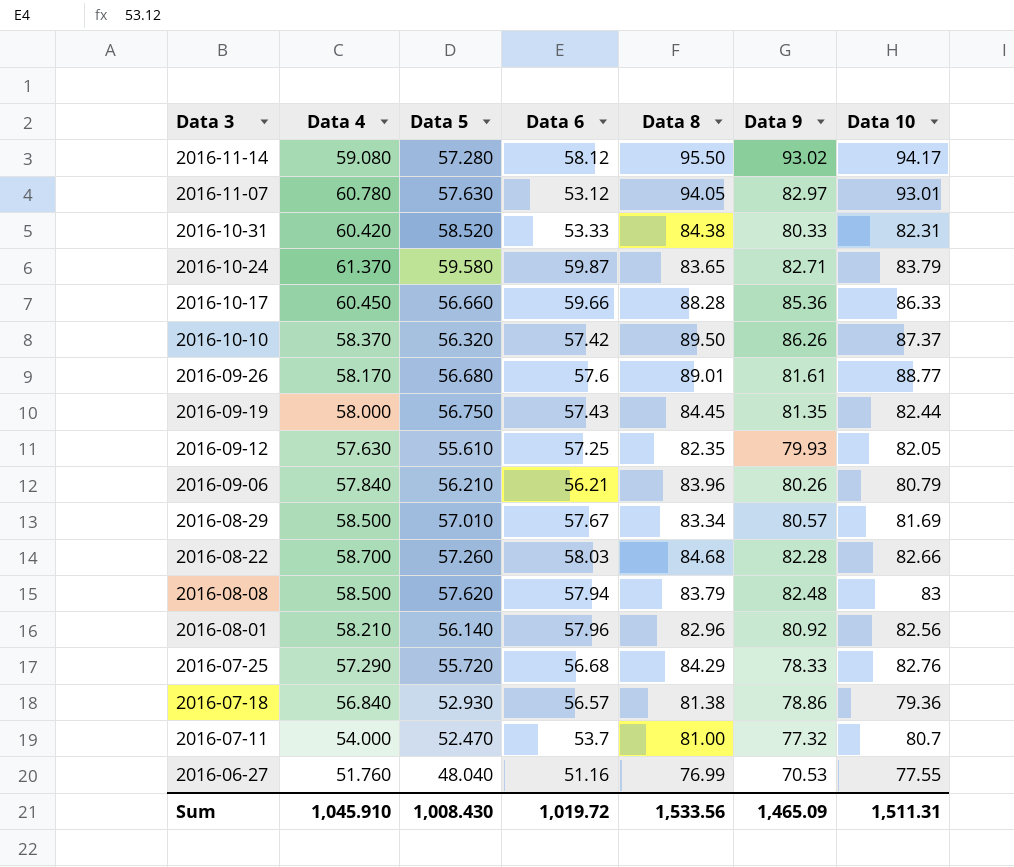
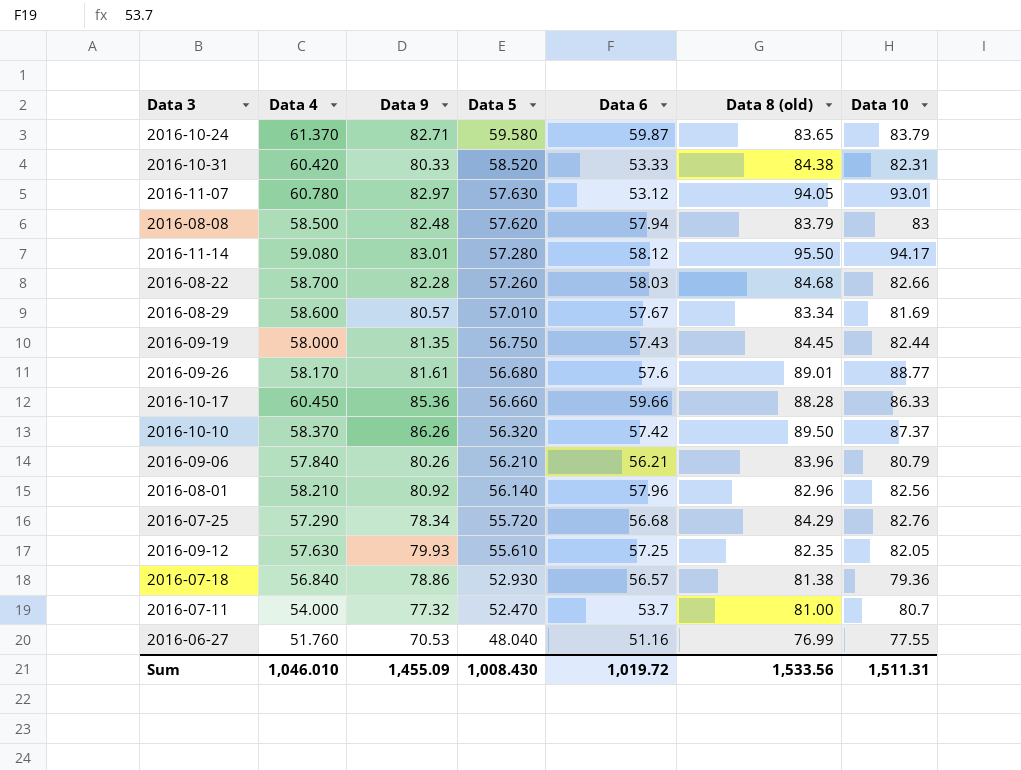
row order: Data 3 descending -> Data 5 descending
column Data 9 | position: 6 -> 3
column name: Data 8 -> Data 8 (old)
2016-11-14 | Data 9: 93.02 -> 83.01
2016-08-29 | Data 4: 58.500 -> 58.600
2016-07-25 | Data 9: 78.33 -> 78.34
Sum | Data 4: 1,045.910 -> 1,046.010
Sum | Data 9: 1,465.09 -> 1,455.09

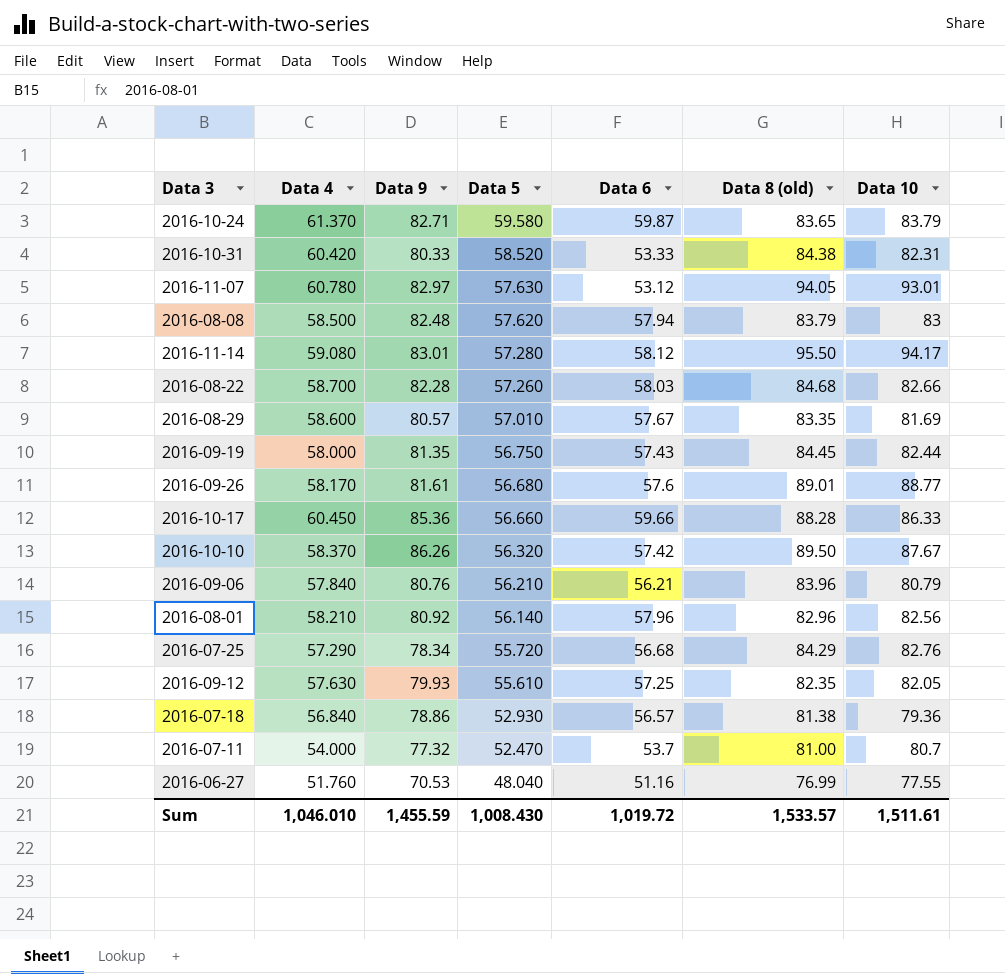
2016-08-29 | Data 8 (old): 83.34 -> 83.35
2016-10-10 | Data 10: 87.37 -> 87.67
2016-09-06 | Data 9: 80.26 -> 80.76
Sum | Data 9: 1,455.09 -> 1,455.59
Sum | Data 8 (old): 1,533.56 -> 1,533.57
Sum | Data 10: 1,511.31 -> 1,511.61

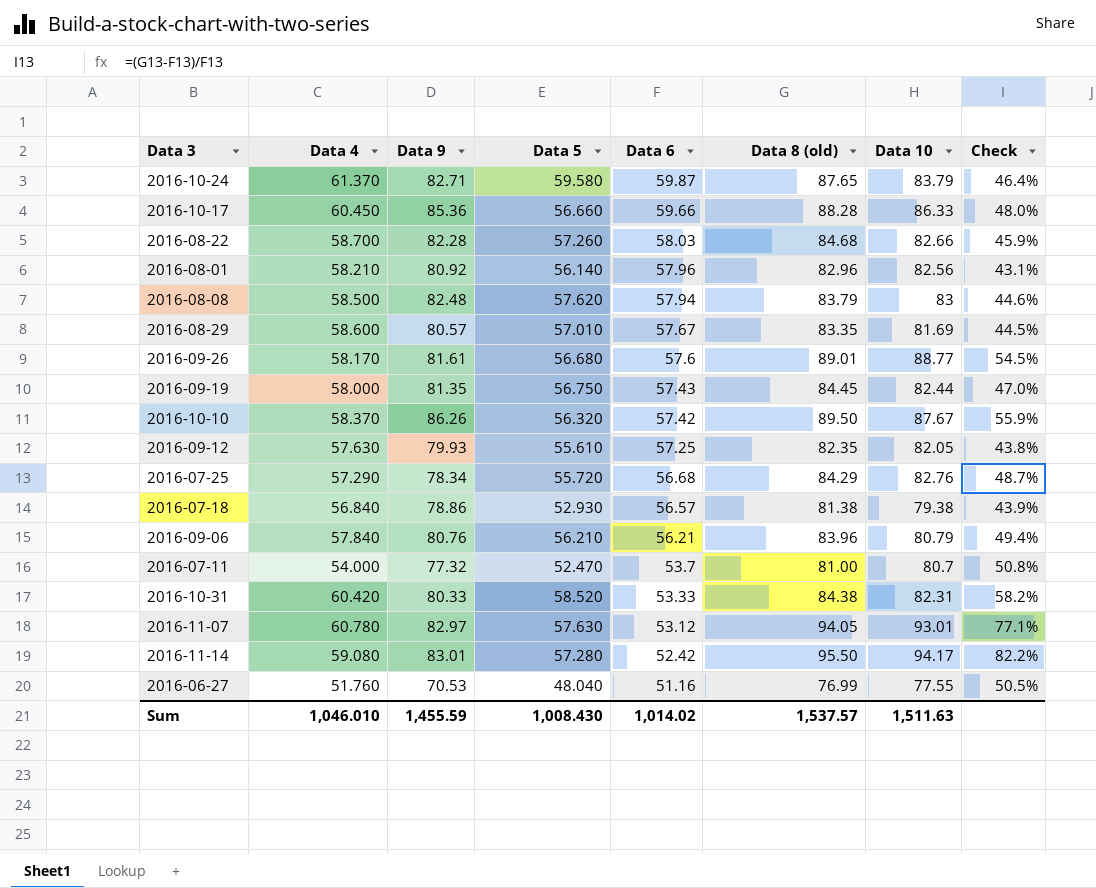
row order: Data 5 descending -> Data 6 descending
column Check | formula: none -> ([Data 8 (old)] - [Data 6]) / [Data 6]
2016-10-24 | Data 8 (old): 83.65 -> 87.65
2016-07-18 | Data 10: 79.36 -> 79.38
2016-11-14 | Data 6: 58.12 -> 52.42
Sum | Data 6: 1,019.72 -> 1,014.02
Sum | Data 8 (old): 1,533.57 -> 1,537.57
Sum | Data 10: 1,511.61 -> 1,511.63

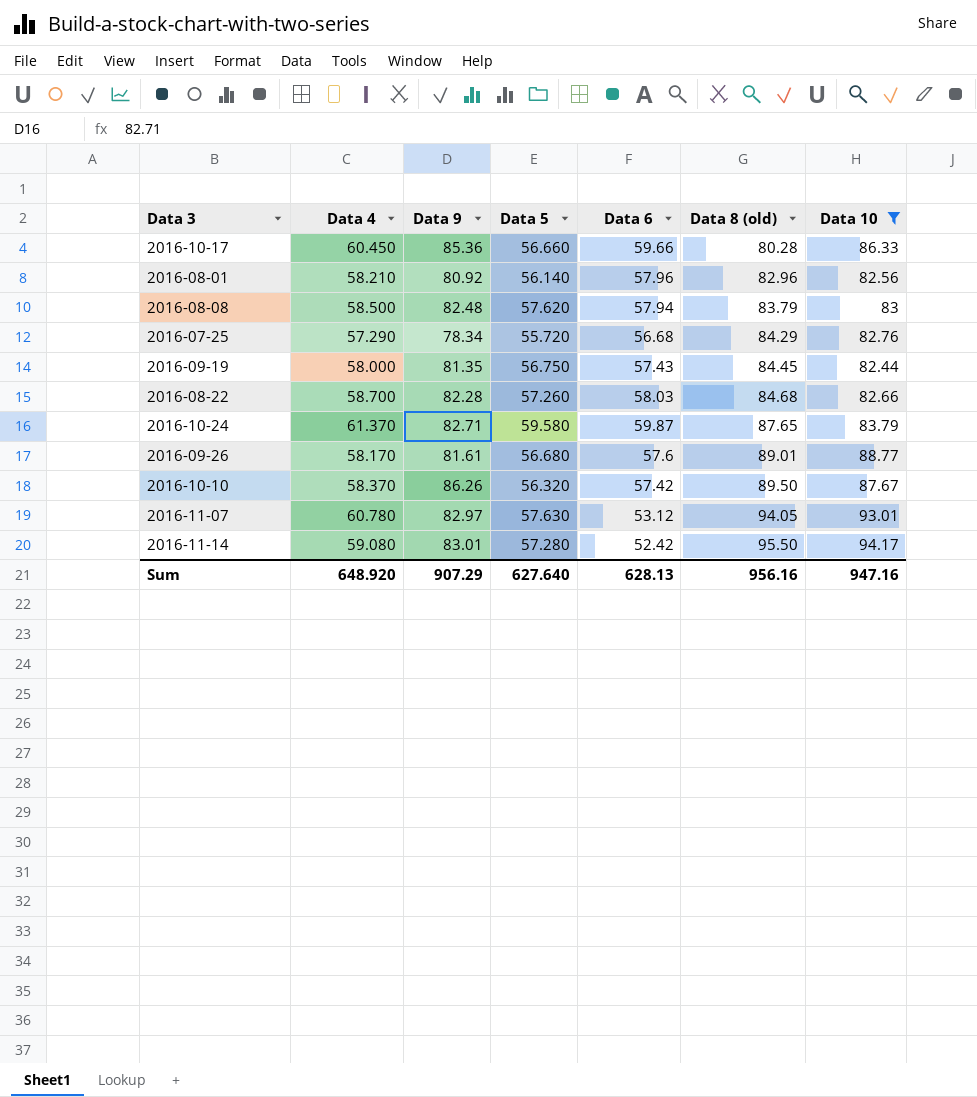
filter: none -> Data 10 >= 82.44
row order: Data 6 descending -> Data 8 (old) ascending
column Check | formula: ([Data 8 (old)] - [Data 6]) / [Data 6] -> none
2016-10-17 | Data 8 (old): 88.28 -> 80.28
Sum | Data 4: 1,046.010 -> 648.920
Sum | Data 9: 1,455.59 -> 907.29
Sum | Data 5: 1,008.430 -> 627.640
Sum | Data 6: 1,014.02 -> 628.13
Sum | Data 8 (old): 1,537.57 -> 956.16
Sum | Data 10: 1,511.63 -> 947.16

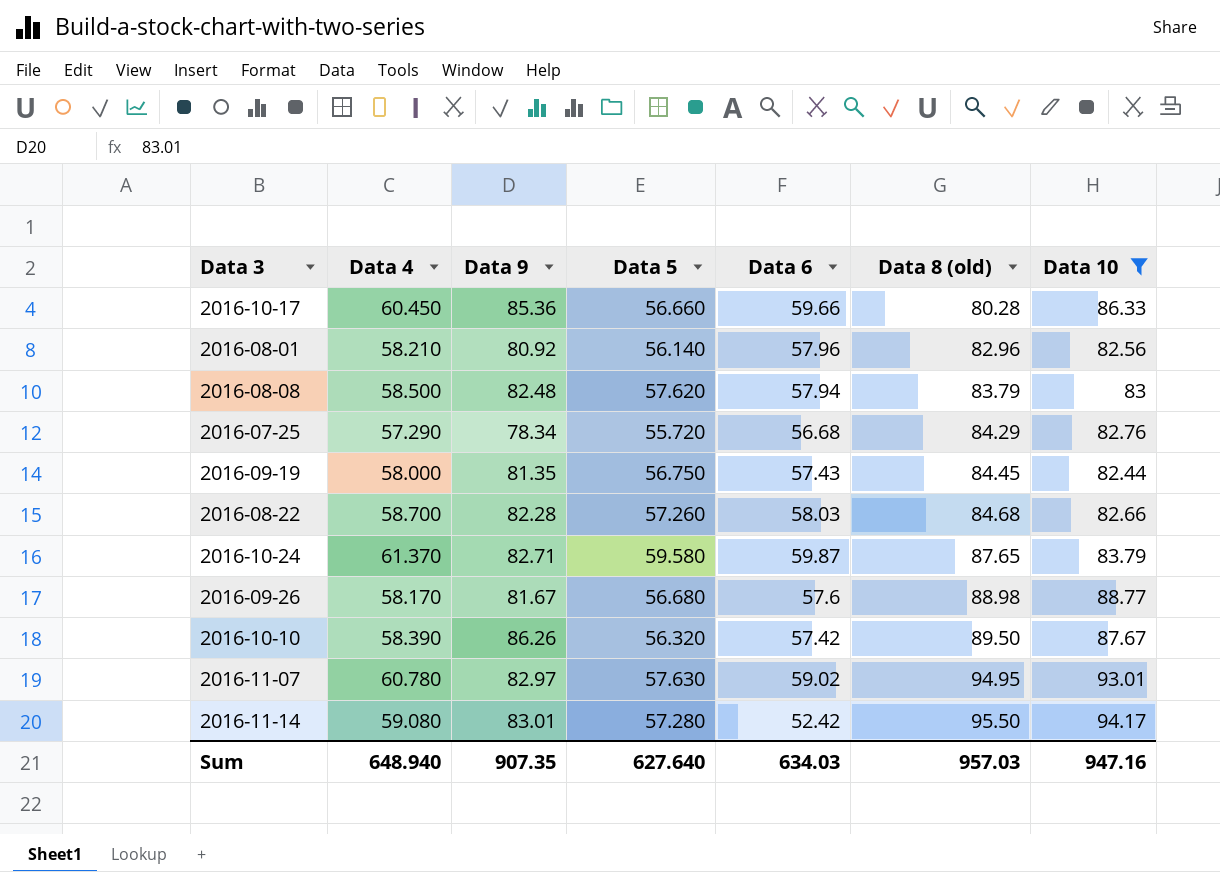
2016-09-26 | Data 9: 81.61 -> 81.67
2016-09-26 | Data 8 (old): 89.01 -> 88.98
2016-10-10 | Data 4: 58.370 -> 58.390
2016-11-07 | Data 6: 53.12 -> 59.02
2016-11-07 | Data 8 (old): 94.05 -> 94.95
Sum | Data 4: 648.920 -> 648.940
Sum | Data 9: 907.29 -> 907.35
Sum | Data 6: 628.13 -> 634.03
Sum | Data 8 (old): 956.16 -> 957.03

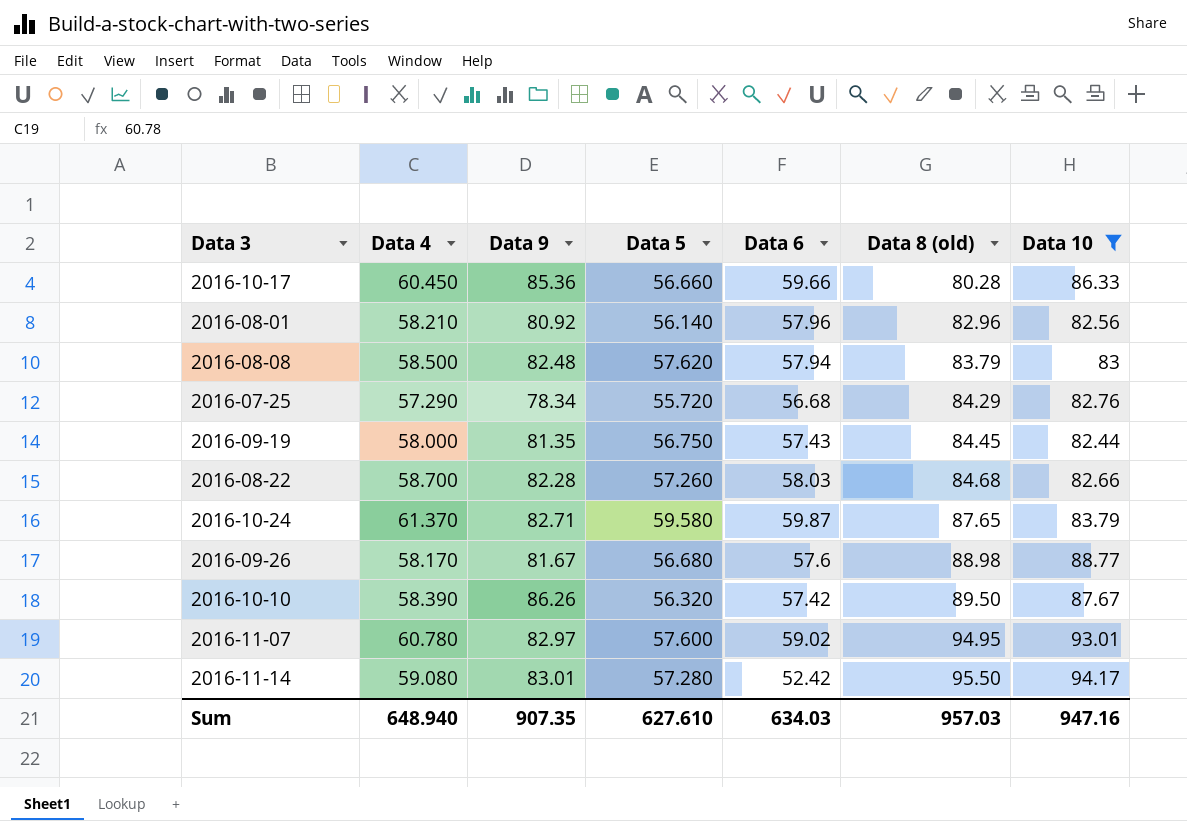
2016-11-07 | Data 5: 57.630 -> 57.600
Sum | Data 5: 627.640 -> 627.610

